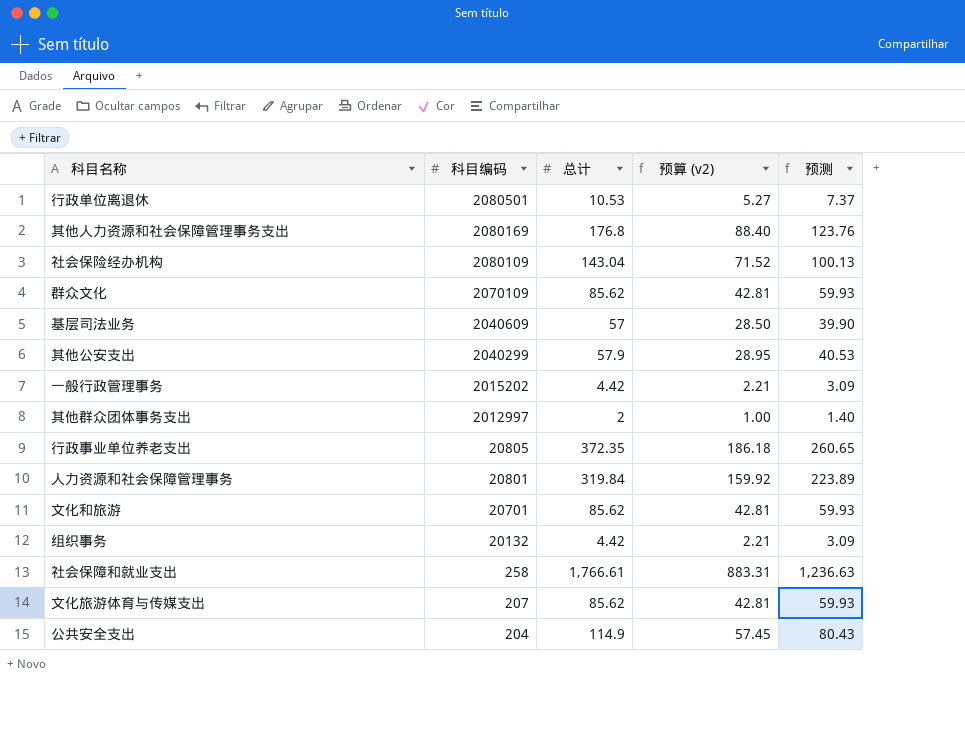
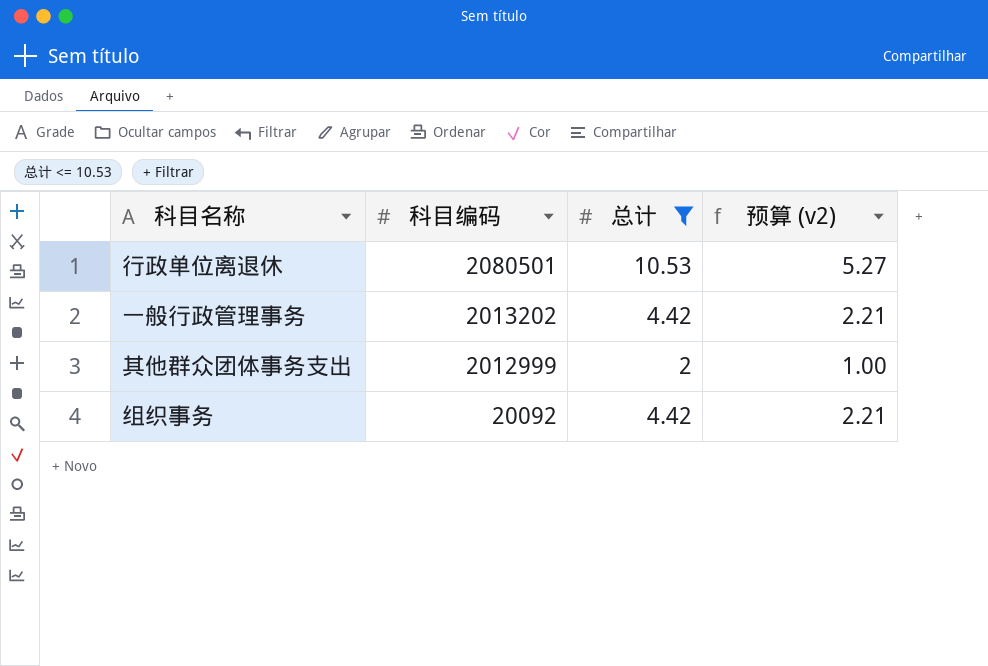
filter: none -> 总计 <= 10.53
column 预测 | formula: [总计] * 0.7 -> none
一般行政管理事务 | 科目编码: 2015202 -> 2013202
其他群众团体事务支出 | 科目编码: 2012997 -> 2012999
组织事务 | 科目编码: 20132 -> 20092

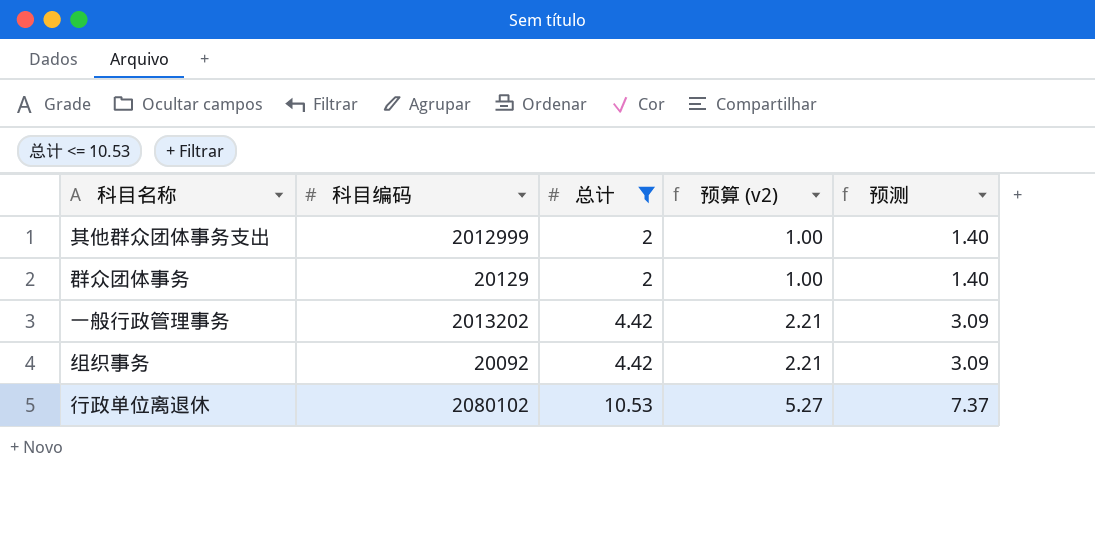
row order: 科目编码 descending -> 总计 ascending
column 预测 | formula: none -> [总计] * 0.7
row 群众团体事务: none -> 20129 | 2 | 1.00 | 1.40
行政单位离退休 | 科目编码: 2080501 -> 2080102

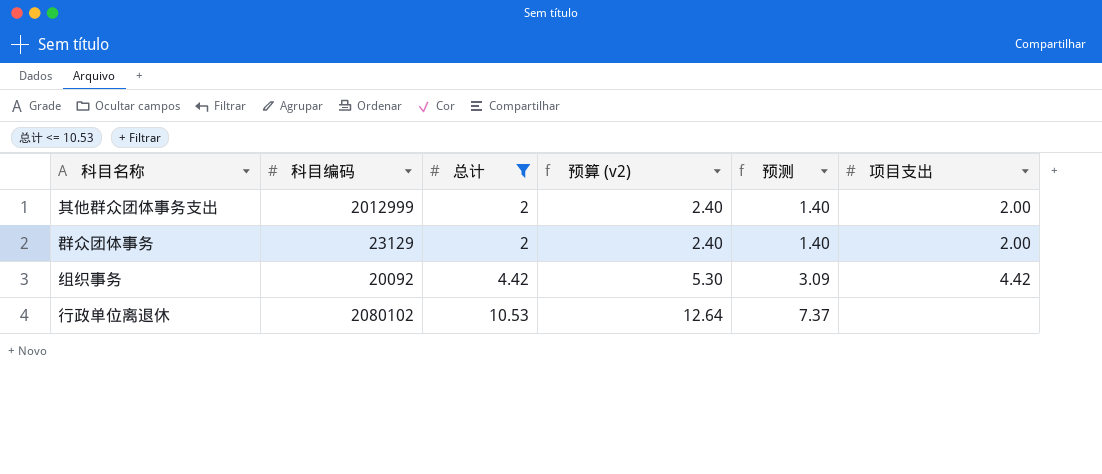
column 预算 (v2) | formula: [总计] * 0.5 -> [总计] * 1.2
column 项目支出 | position: none -> 6
row 一般行政管理事务: 2013202 | 4.42 | 2.21 | 3.09 -> none
群众团体事务 | 科目编码: 20129 -> 23129

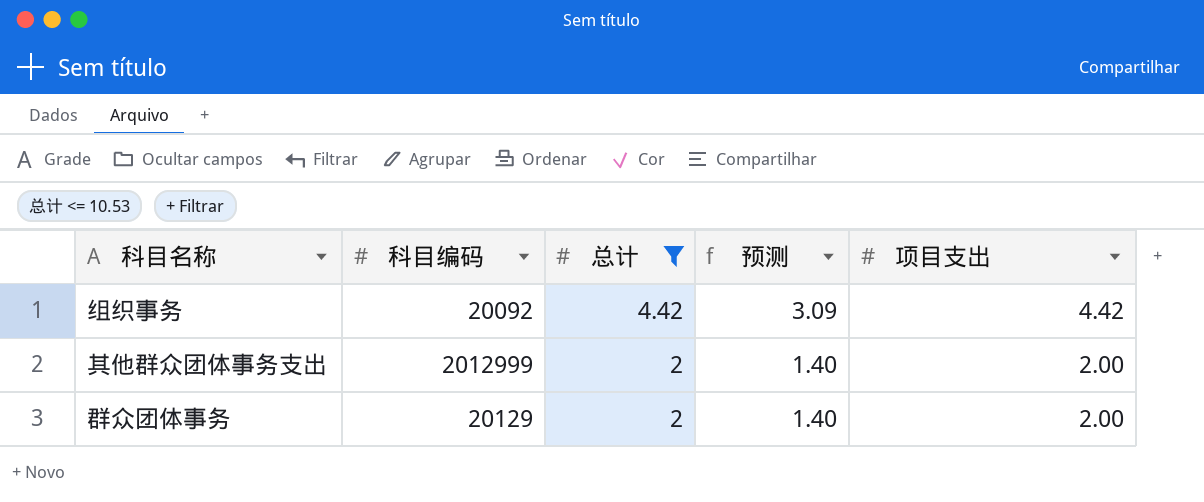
row order: 总计 ascending -> 总计 descending
column 预算 (v2) | formula: [总计] * 1.2 -> none
row 行政单位离退休: 2080102 | 10.53 | 12.64 | 7.37 | none -> none
群众团体事务 | 科目编码: 23129 -> 20129

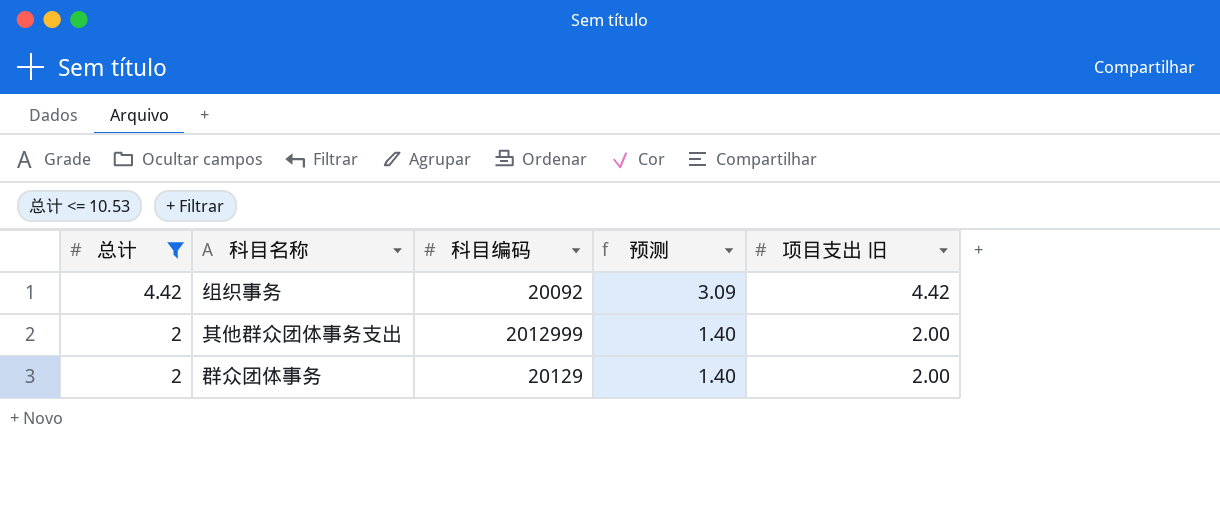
column 总计 | position: 3 -> 1
column name: 项目支出 -> 项目支出 旧

